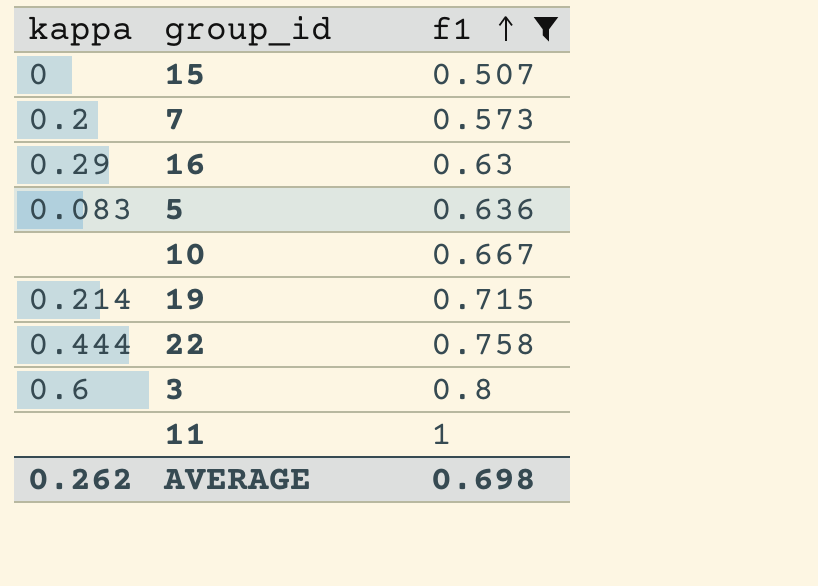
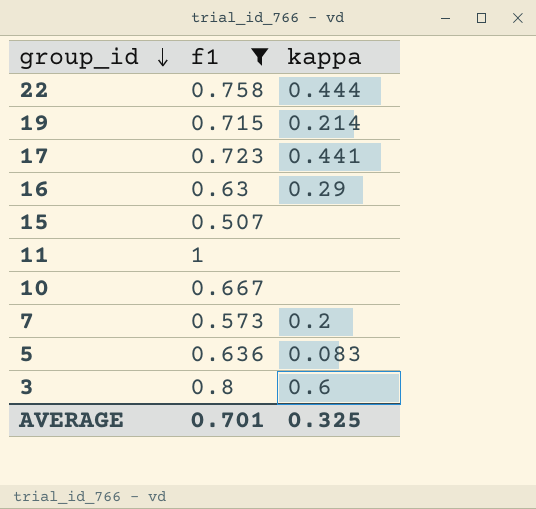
row order: f1 ascending -> group_id descending
column kappa | position: 1 -> 3
row 17: none -> 0.723 | 0.441
15 | kappa: 0 -> none
AVERAGE | f1: 0.698 -> 0.701
AVERAGE | kappa: 0.262 -> 0.325

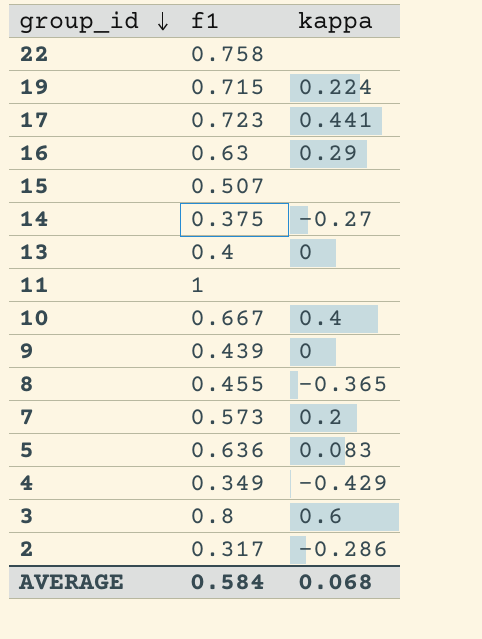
filter: f1 >= 0.507 -> none
22 | kappa: 0.444 -> none
19 | kappa: 0.214 -> 0.224
10 | kappa: none -> 0.4
AVERAGE | f1: 0.701 -> 0.584
AVERAGE | kappa: 0.325 -> 0.068

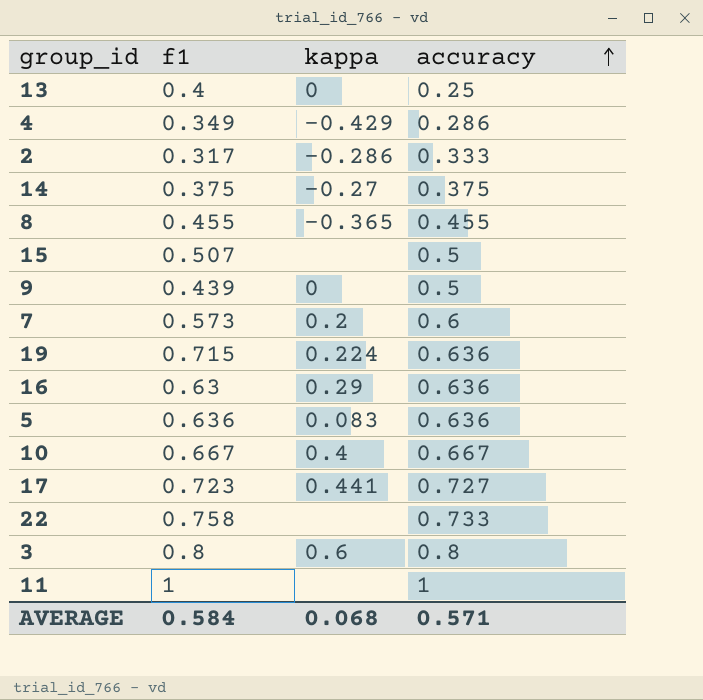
row order: group_id descending -> accuracy ascending
column accuracy | position: none -> 4

